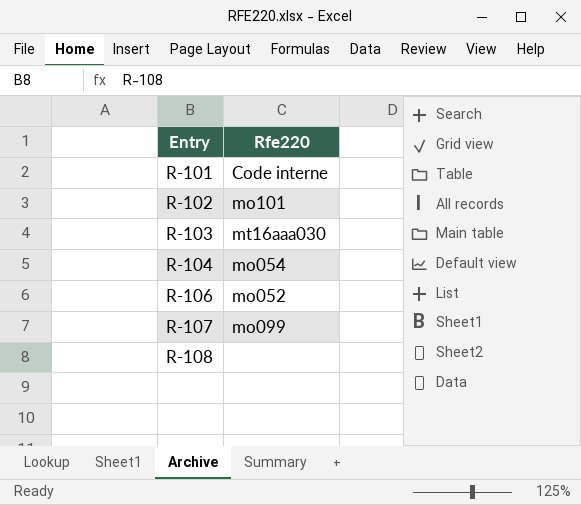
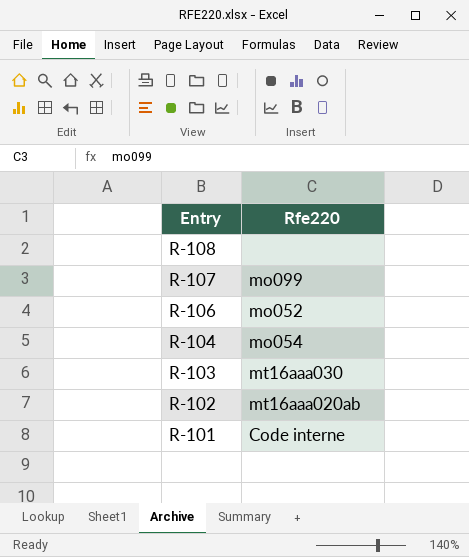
row order: Entry ascending -> Entry descending
R-102 | Rfe220: mo101 -> mt16aaa020ab

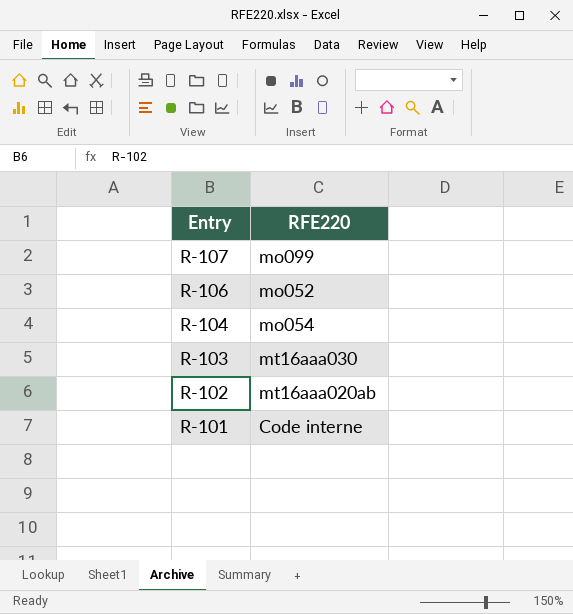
column name: Rfe220 -> RFE220
row R-108: none -> none

